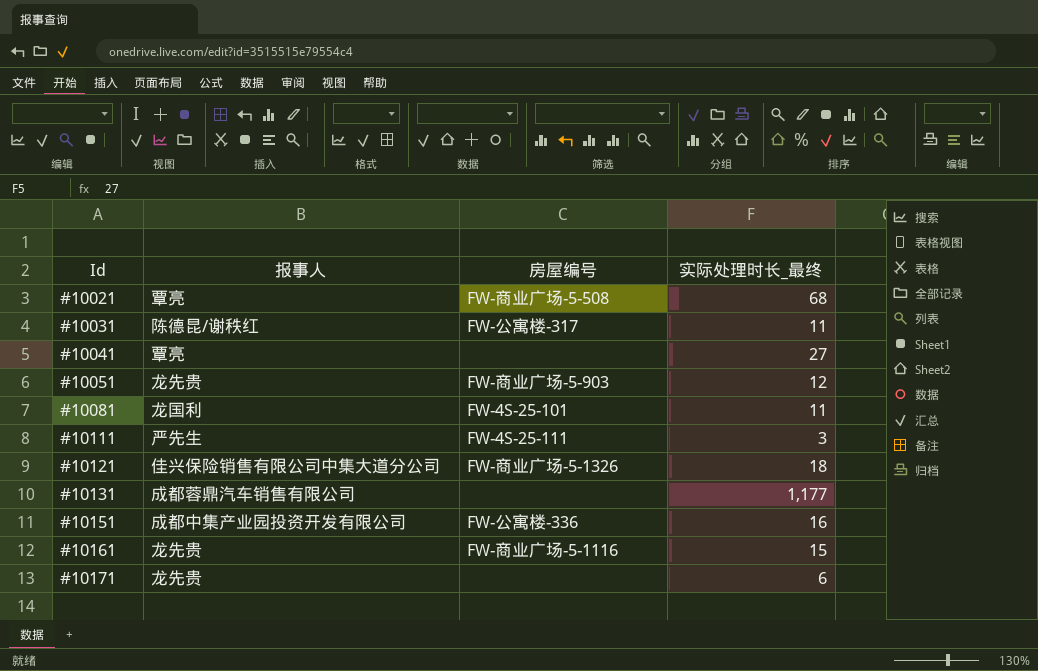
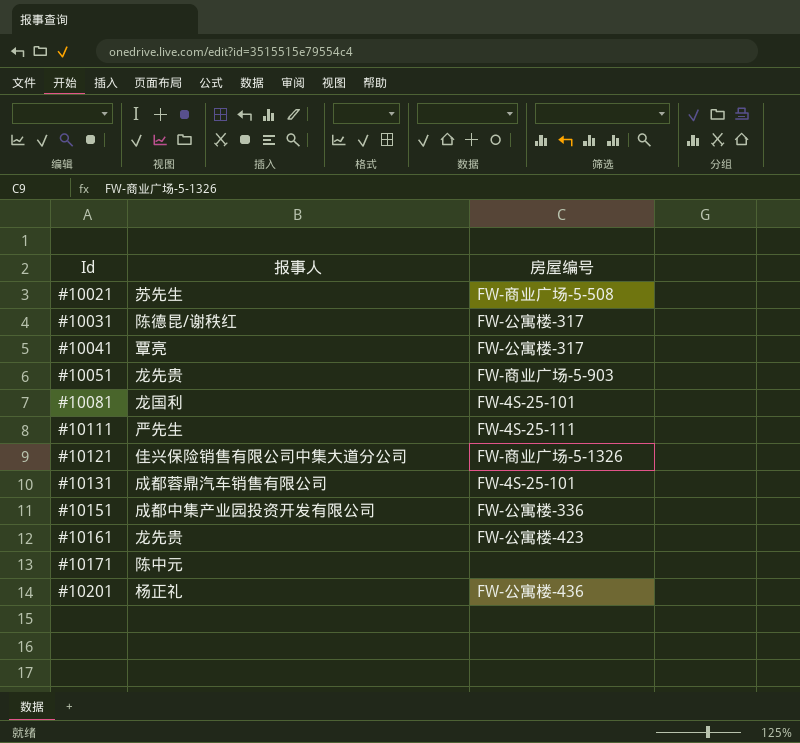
column 实际处理时长_最终 | position: 4 -> none
#10021 | 报事人: 覃亮 -> 苏先生
#10041 | 房屋编号: none -> FW-公寓楼-317
#10131 | 房屋编号: none -> FW-4S-25-101
#10161 | 房屋编号: FW-商业广场-5-1116 -> FW-公寓楼-423
#10171 | 报事人: 龙先贵 -> 陈中元
row #10201: none -> 杨正礼 | FW-公寓楼-436

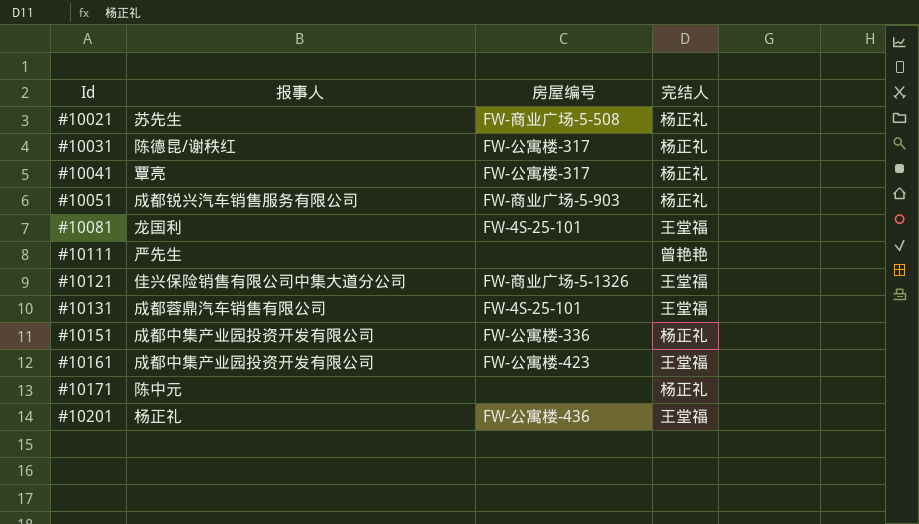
column 完结人 | position: none -> 4
#10051 | 报事人: 龙先贵 -> 成都锐兴汽车销售服务有限公司
#10111 | 房屋编号: FW-4S-25-111 -> none
#10161 | 报事人: 龙先贵 -> 成都中集产业园投资开发有限公司

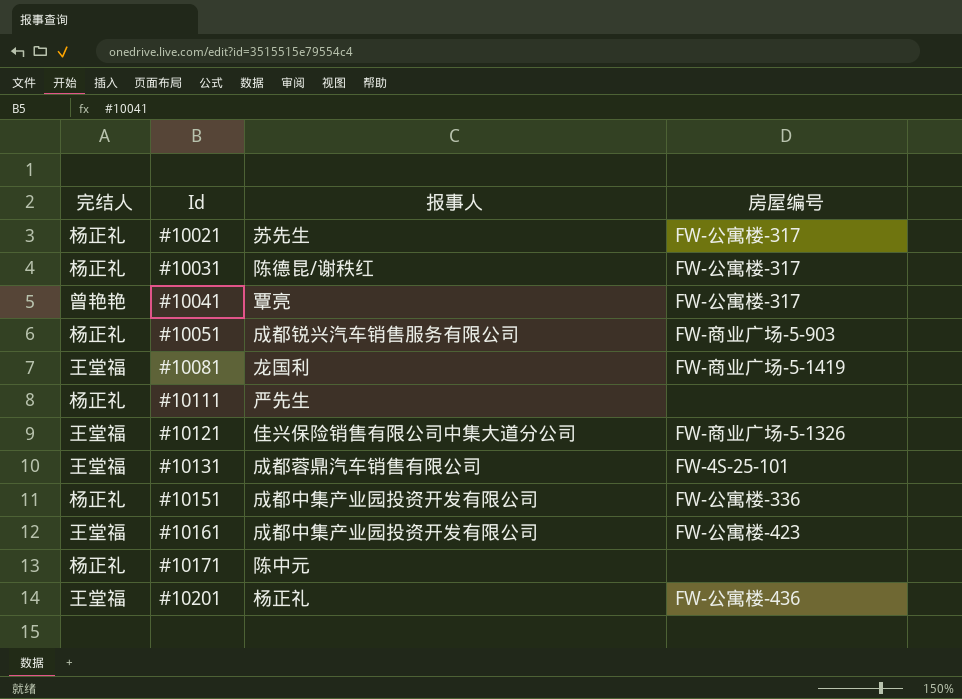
column 完结人 | position: 4 -> 1
#10021 | 房屋编号: FW-商业广场-5-508 -> FW-公寓楼-317
#10041 | 完结人: 杨正礼 -> 曾艳艳
#10081 | 房屋编号: FW-4S-25-101 -> FW-商业广场-5-1419
#10111 | 完结人: 曾艳艳 -> 杨正礼

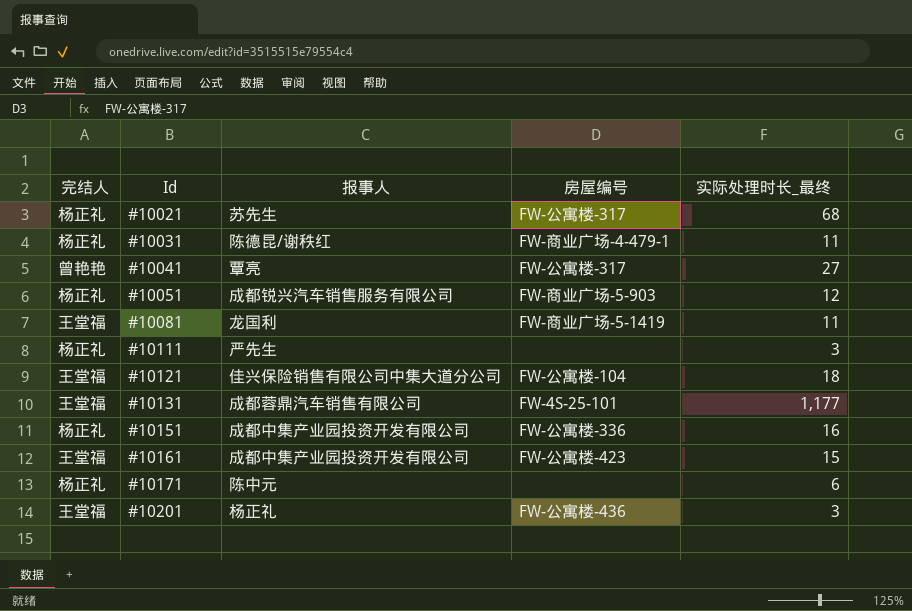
column 实际处理时长_最终 | position: none -> 5
#10031 | 房屋编号: FW-公寓楼-317 -> FW-商业广场-4-479-1
#10121 | 房屋编号: FW-商业广场-5-1326 -> FW-公寓楼-104

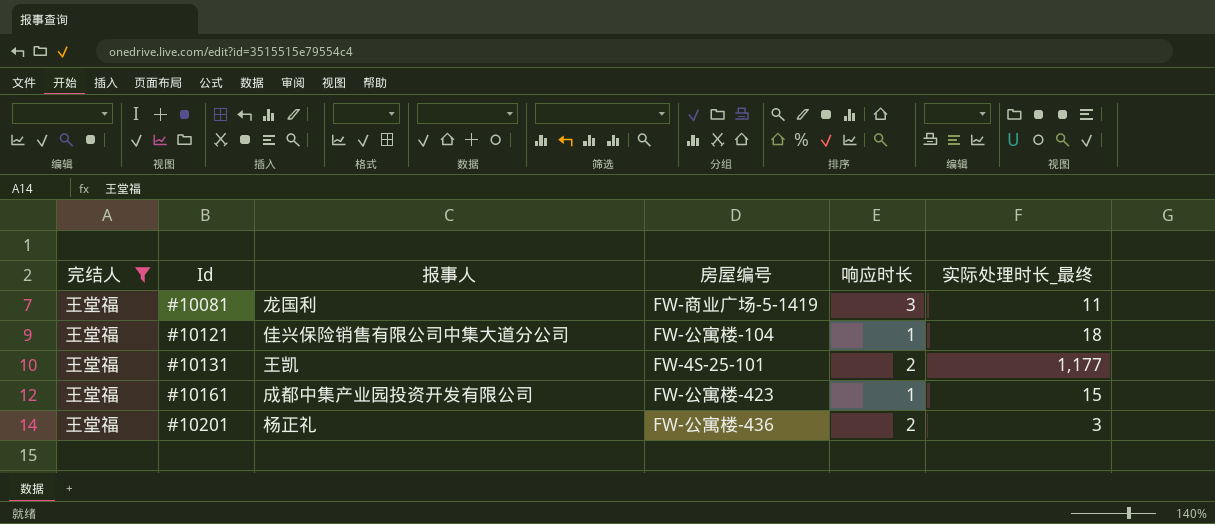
filter: none -> 完结人 = 王堂福
column 响应时长 | position: none -> 5
#10131 | 报事人: 成都蓉鼎汽车销售有限公司 -> 王凯

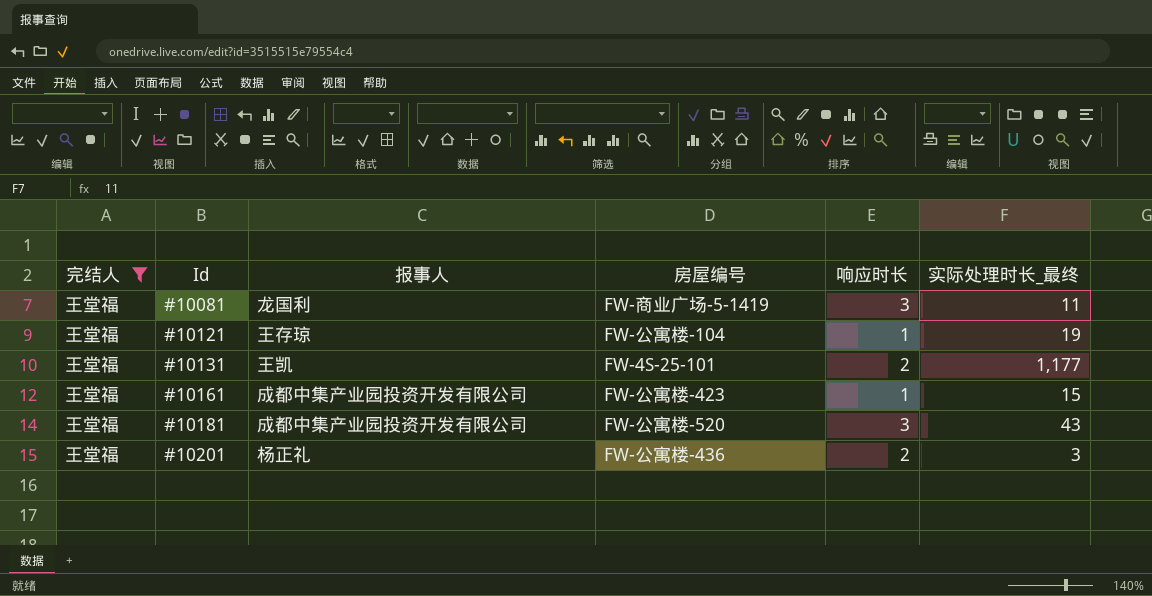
#10121 | 报事人: 佳兴保险销售有限公司中集大道分公司 -> 王存琼
#10121 | 实际处理时长_最终: 18 -> 19
row #10181: none -> 王堂福 | 成都中集产业园投资开发有限公司 | FW-公寓楼-520 | 3 | 43

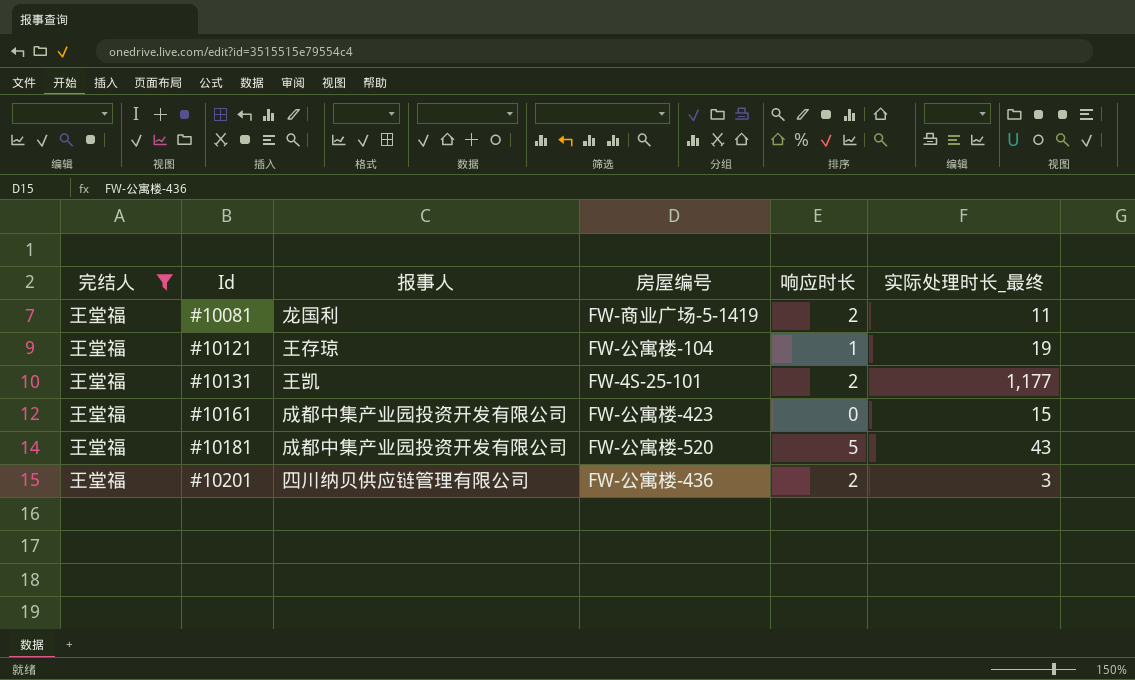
#10081 | 响应时长: 3 -> 2
#10161 | 响应时长: 1 -> 0
#10181 | 响应时长: 3 -> 5
#10201 | 报事人: 杨正礼 -> 四川纳贝供应链管理有限公司

